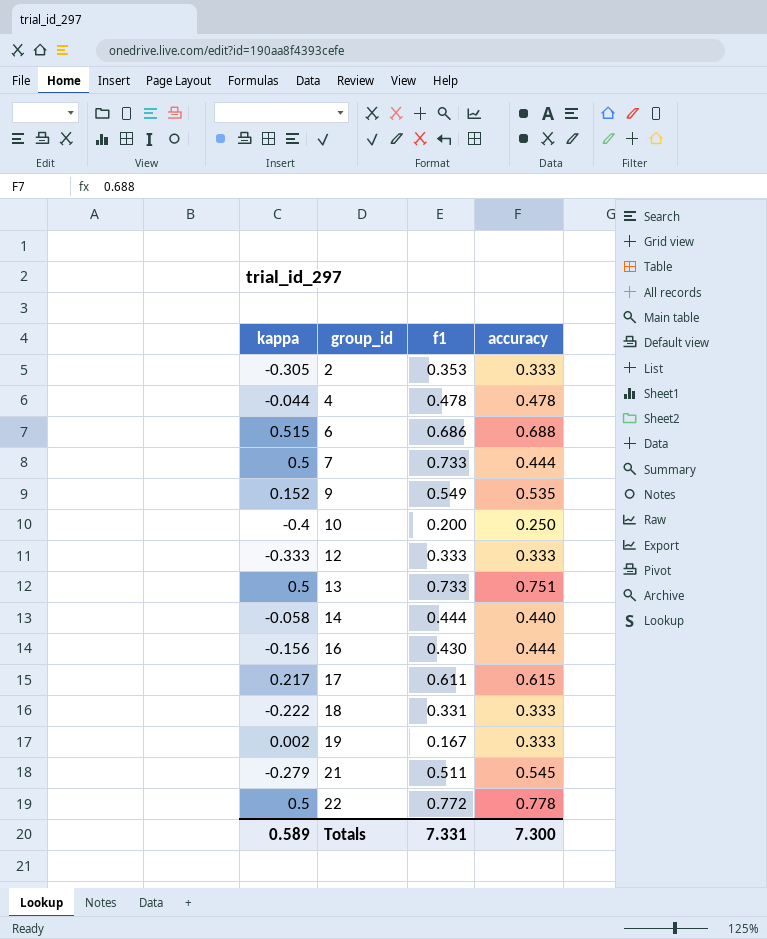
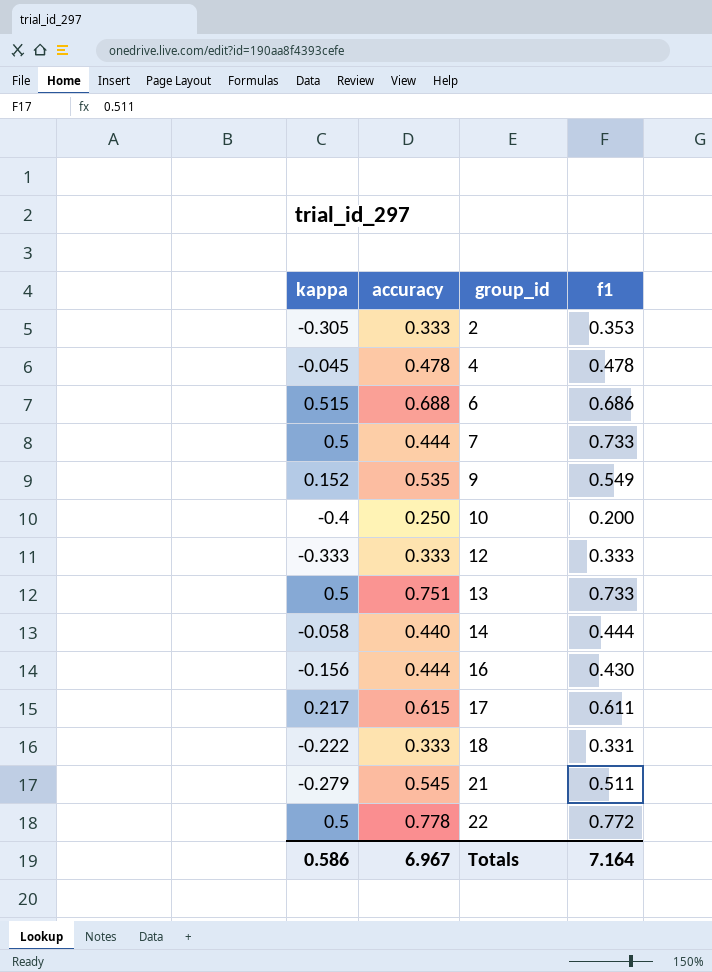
column accuracy | position: 4 -> 2
row 19: 0.002 | 0.167 | 0.333 -> none
4 | kappa: -0.044 -> -0.045
Totals | kappa: 0.589 -> 0.586
Totals | accuracy: 7.300 -> 6.967
Totals | f1: 7.331 -> 7.164

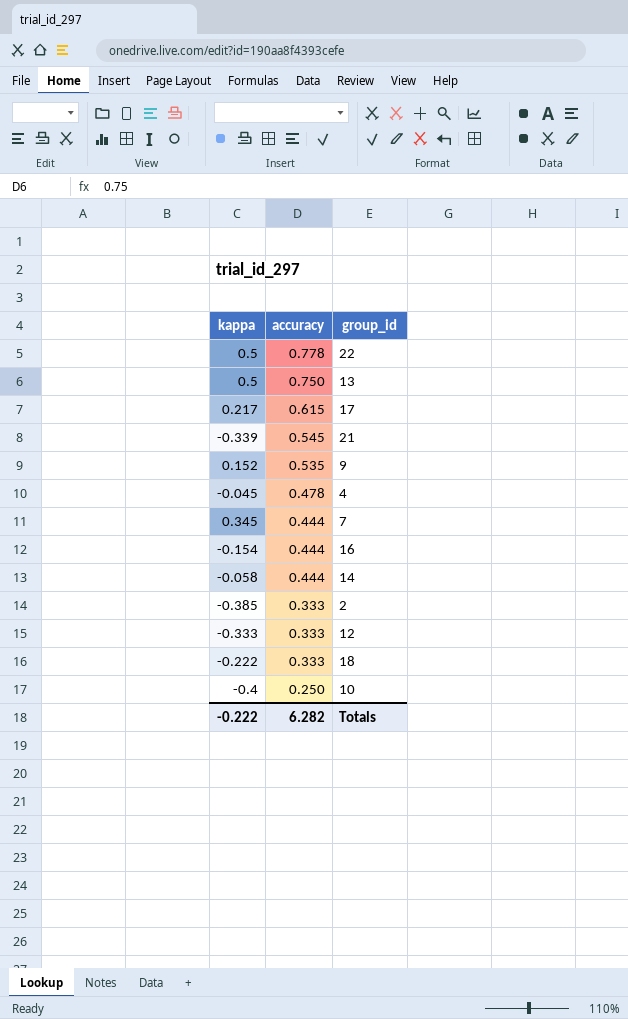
row order: group_id ascending -> accuracy descending
column f1 | position: 4 -> none
row 6: 0.515 | 0.688 | 0.686 -> none
13 | accuracy: 0.751 -> 0.750
21 | kappa: -0.279 -> -0.339
7 | kappa: 0.5 -> 0.345
16 | kappa: -0.156 -> -0.154
14 | accuracy: 0.440 -> 0.444
2 | kappa: -0.305 -> -0.385
Totals | kappa: 0.586 -> -0.222
Totals | accuracy: 6.967 -> 6.282

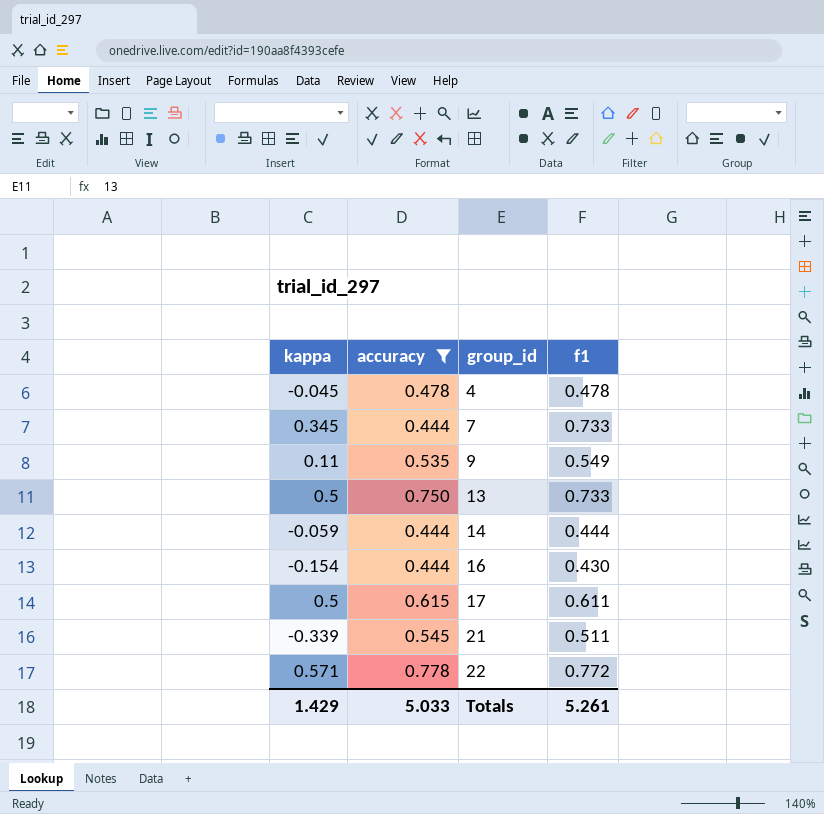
filter: none -> accuracy >= 0.444
row order: accuracy descending -> group_id ascending
column f1 | position: none -> 4
9 | kappa: 0.152 -> 0.11
14 | kappa: -0.058 -> -0.059
17 | kappa: 0.217 -> 0.5
22 | kappa: 0.5 -> 0.571
Totals | kappa: -0.222 -> 1.429
Totals | accuracy: 6.282 -> 5.033

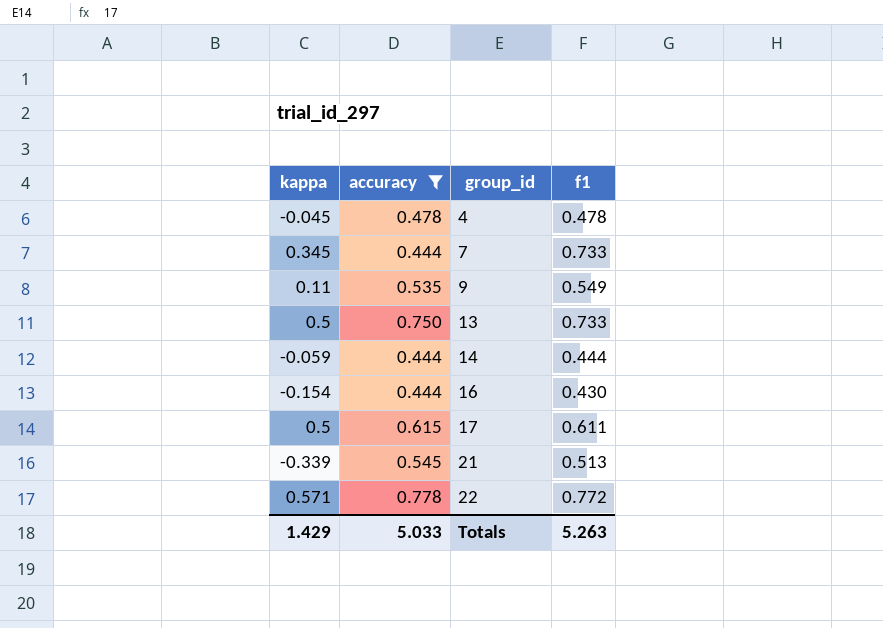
21 | f1: 0.511 -> 0.513
Totals | f1: 5.261 -> 5.263

